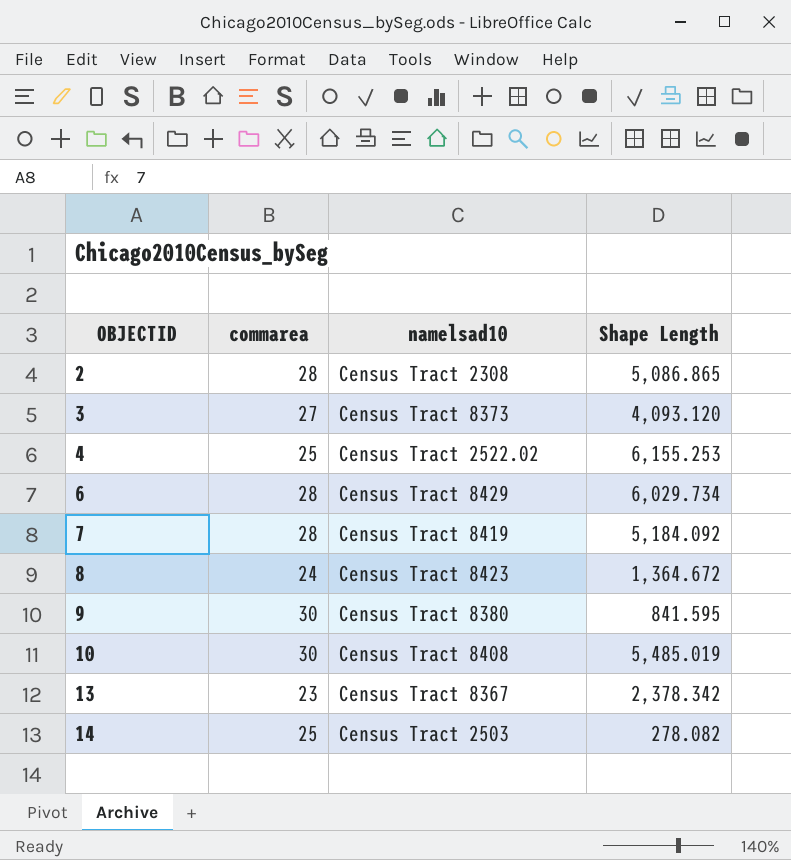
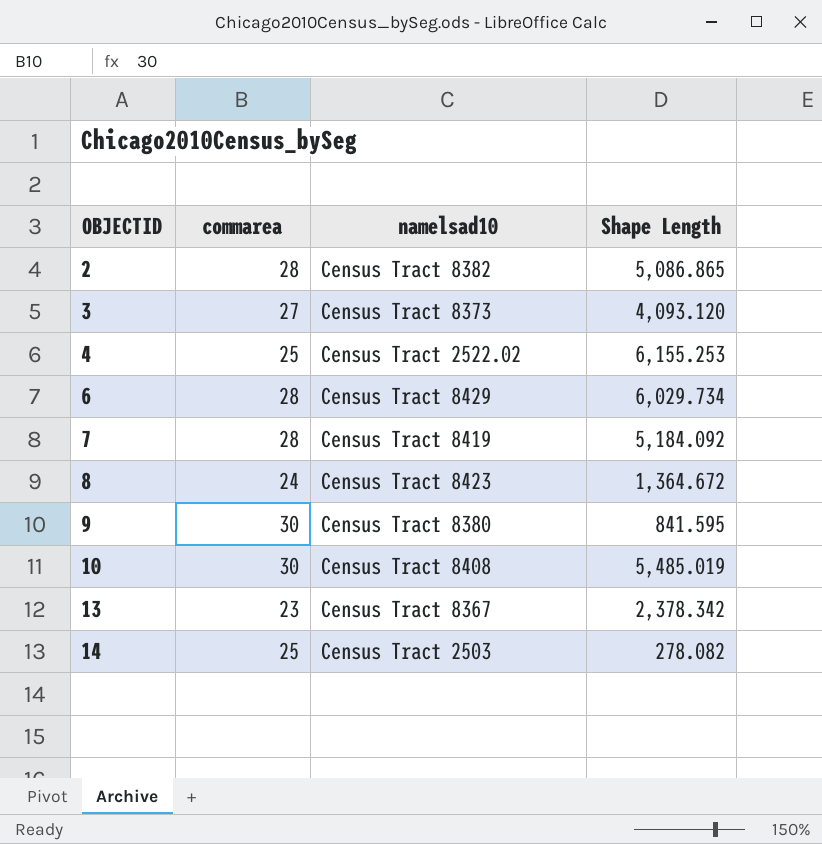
2 | namelsad10: Census Tract 2308 -> Census Tract 8382

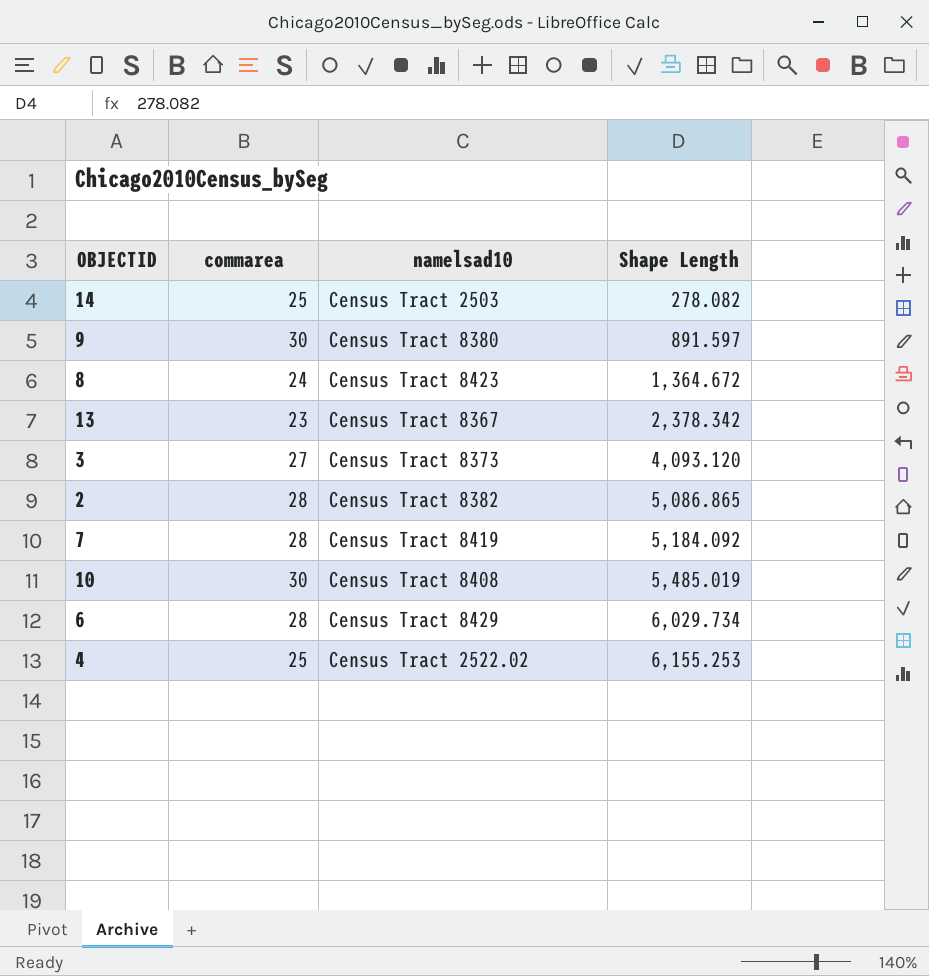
row order: OBJECTID ascending -> Shape Length ascending
9 | Shape Length: 841.595 -> 891.597

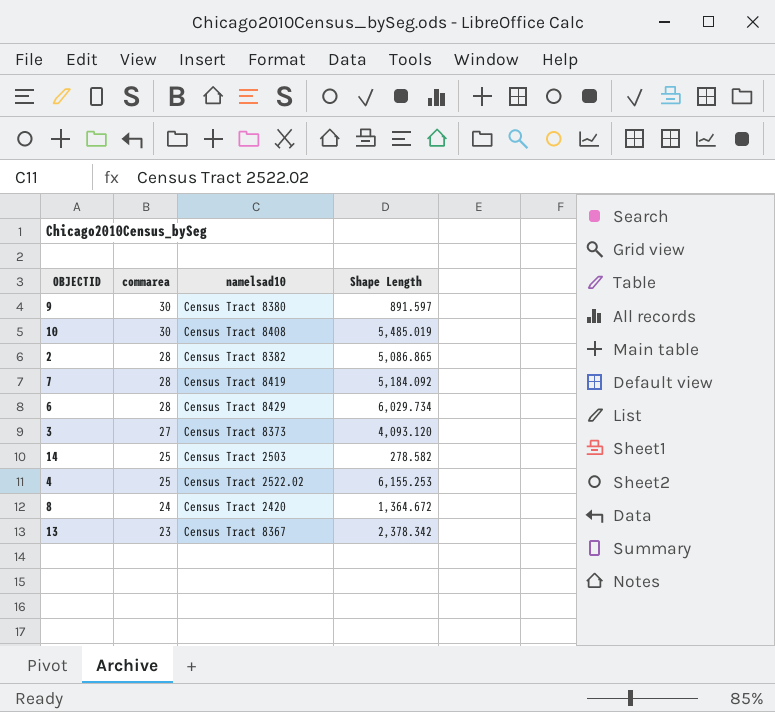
row order: Shape Length ascending -> commarea descending
14 | Shape Length: 278.082 -> 278.582
8 | namelsad10: Census Tract 8423 -> Census Tract 2420

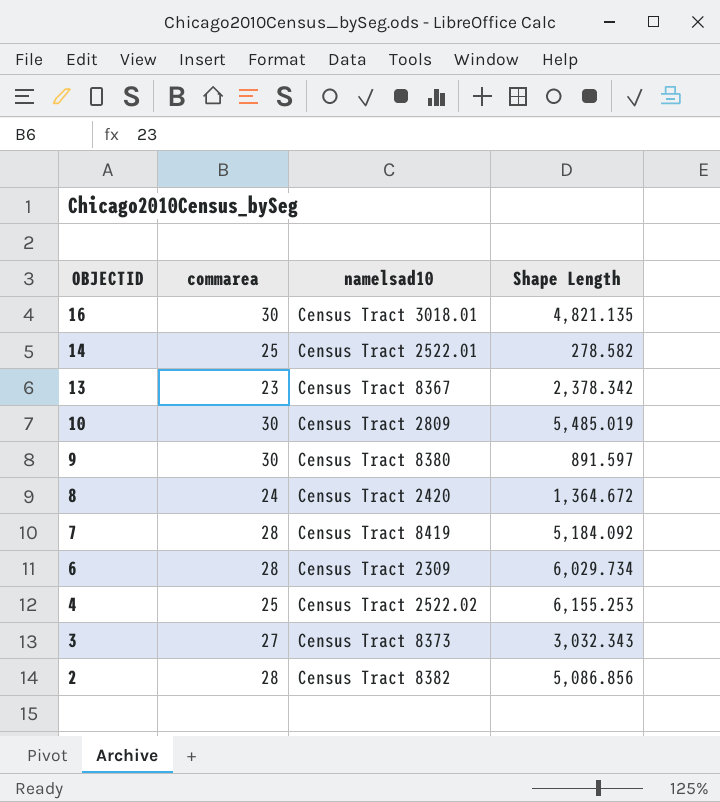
row order: commarea descending -> OBJECTID descending
row 16: none -> 30 | Census Tract 3018.01 | 4,821.135
14 | namelsad10: Census Tract 2503 -> Census Tract 2522.01
10 | namelsad10: Census Tract 8408 -> Census Tract 2809
6 | namelsad10: Census Tract 8429 -> Census Tract 2309
3 | Shape Length: 4,093.120 -> 3,032.343
2 | Shape Length: 5,086.865 -> 5,086.856

